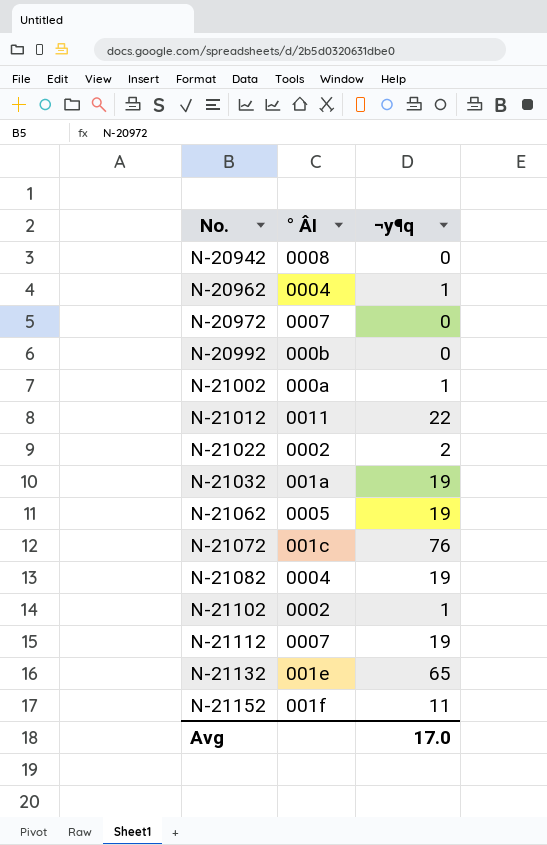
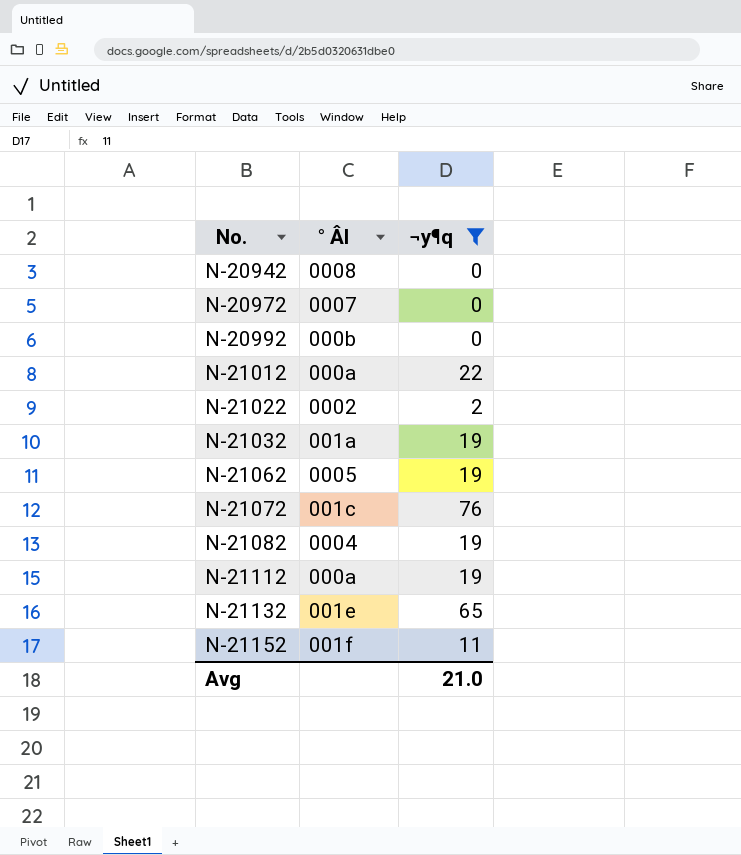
filter: none -> ¬y¶q != 1
N-21012 | ° ÂI: 0011 -> 000a
N-21112 | ° ÂI: 0007 -> 000a
Avg | ¬y¶q: 17.0 -> 21.0

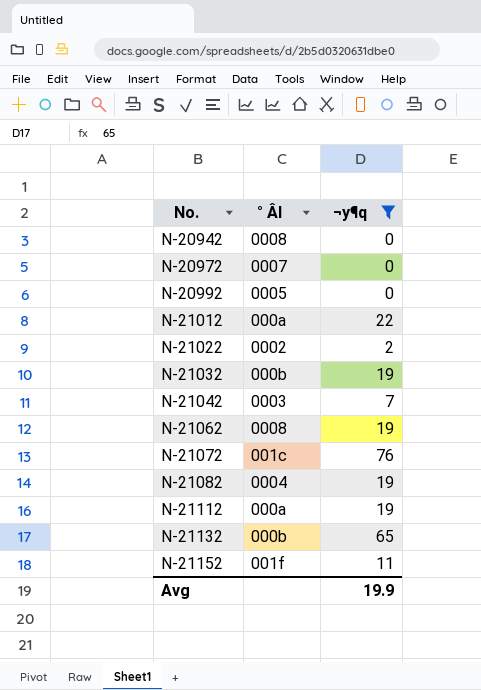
N-20992 | ° ÂI: 000b -> 0005
N-21032 | ° ÂI: 001a -> 000b
row N-21042: none -> 0003 | 7
N-21062 | ° ÂI: 0005 -> 0008
N-21132 | ° ÂI: 001e -> 000b
Avg | ¬y¶q: 21.0 -> 19.9

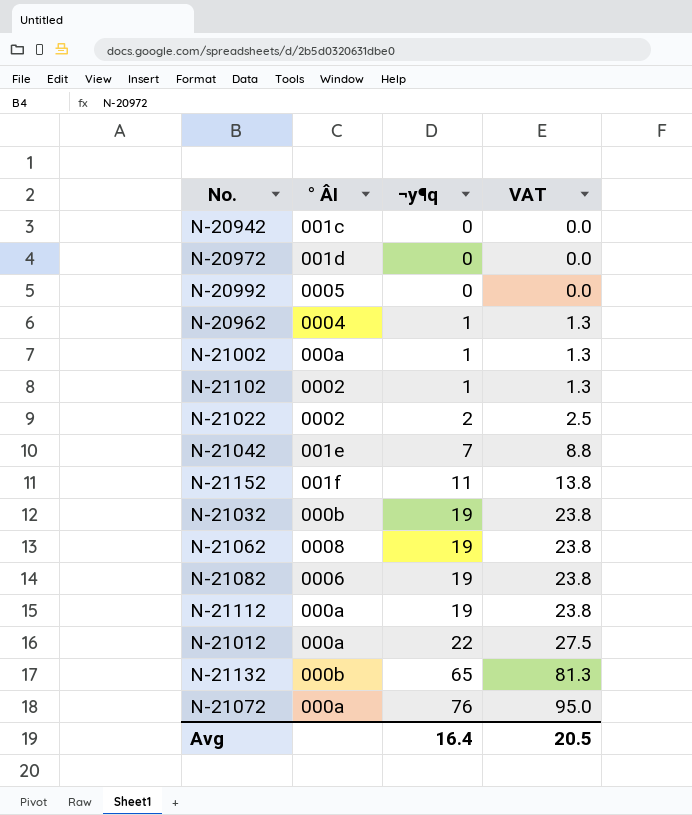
filter: ¬y¶q != 1 -> none
row order: No. ascending -> ¬y¶q ascending
column VAT | formula: none -> [¬y¶q] * 1.25
N-20942 | ° ÂI: 0008 -> 001c
N-20972 | ° ÂI: 0007 -> 001d
N-21042 | ° ÂI: 0003 -> 001e
N-21082 | ° ÂI: 0004 -> 0006
N-21072 | ° ÂI: 001c -> 000a
Avg | ¬y¶q: 19.9 -> 16.4

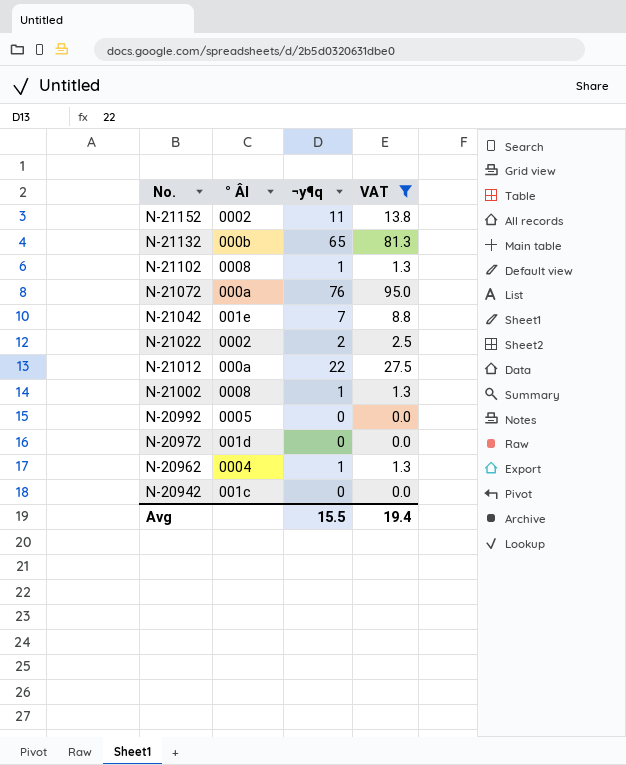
filter: none -> VAT != 23.8
row order: ¬y¶q ascending -> No. descending
N-21152 | ° ÂI: 001f -> 0002
N-21102 | ° ÂI: 0002 -> 0008
N-21002 | ° ÂI: 000a -> 0008
Avg | ¬y¶q: 16.4 -> 15.5
Avg | VAT: 20.5 -> 19.4

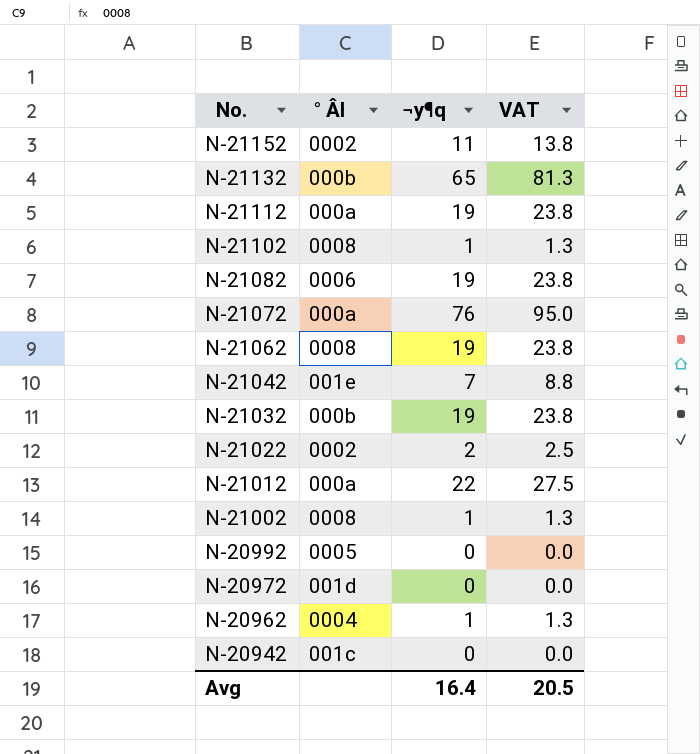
filter: VAT != 23.8 -> none
Avg | ¬y¶q: 15.5 -> 16.4
Avg | VAT: 19.4 -> 20.5

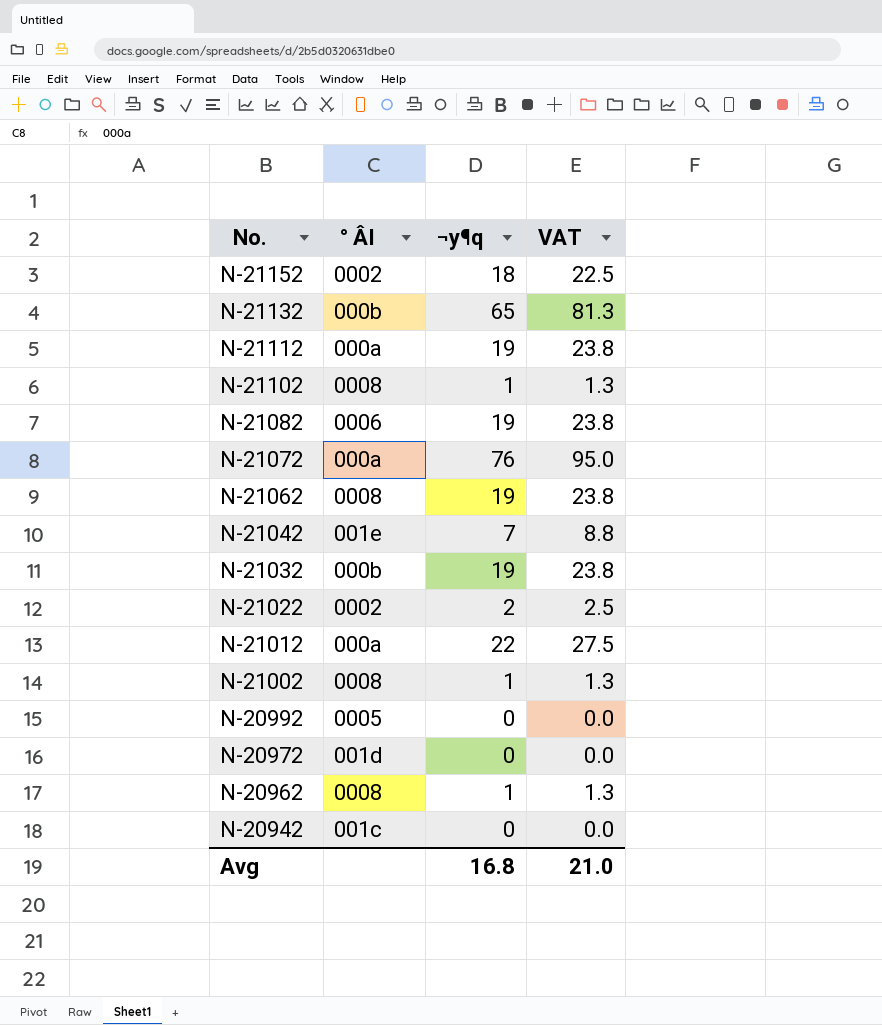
N-21152 | ¬y¶q: 11 -> 18
N-21152 | VAT: 13.8 -> 22.5
N-20962 | ° ÂI: 0004 -> 0008
Avg | ¬y¶q: 16.4 -> 16.8
Avg | VAT: 20.5 -> 21.0

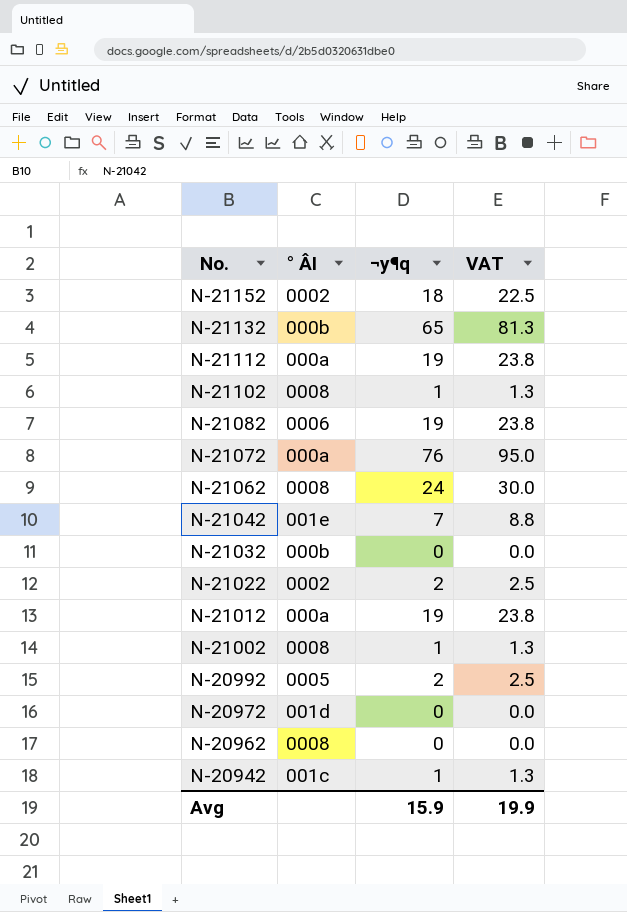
N-21062 | ¬y¶q: 19 -> 24
N-21062 | VAT: 23.8 -> 30.0
N-21032 | ¬y¶q: 19 -> 0
N-21032 | VAT: 23.8 -> 0.0
N-21012 | ¬y¶q: 22 -> 19
N-21012 | VAT: 27.5 -> 23.8
N-20992 | ¬y¶q: 0 -> 2
N-20992 | VAT: 0.0 -> 2.5
N-20962 | ¬y¶q: 1 -> 0
N-20962 | VAT: 1.3 -> 0.0
N-20942 | ¬y¶q: 0 -> 1
N-20942 | VAT: 0.0 -> 1.3
Avg | ¬y¶q: 16.8 -> 15.9
Avg | VAT: 21.0 -> 19.9

